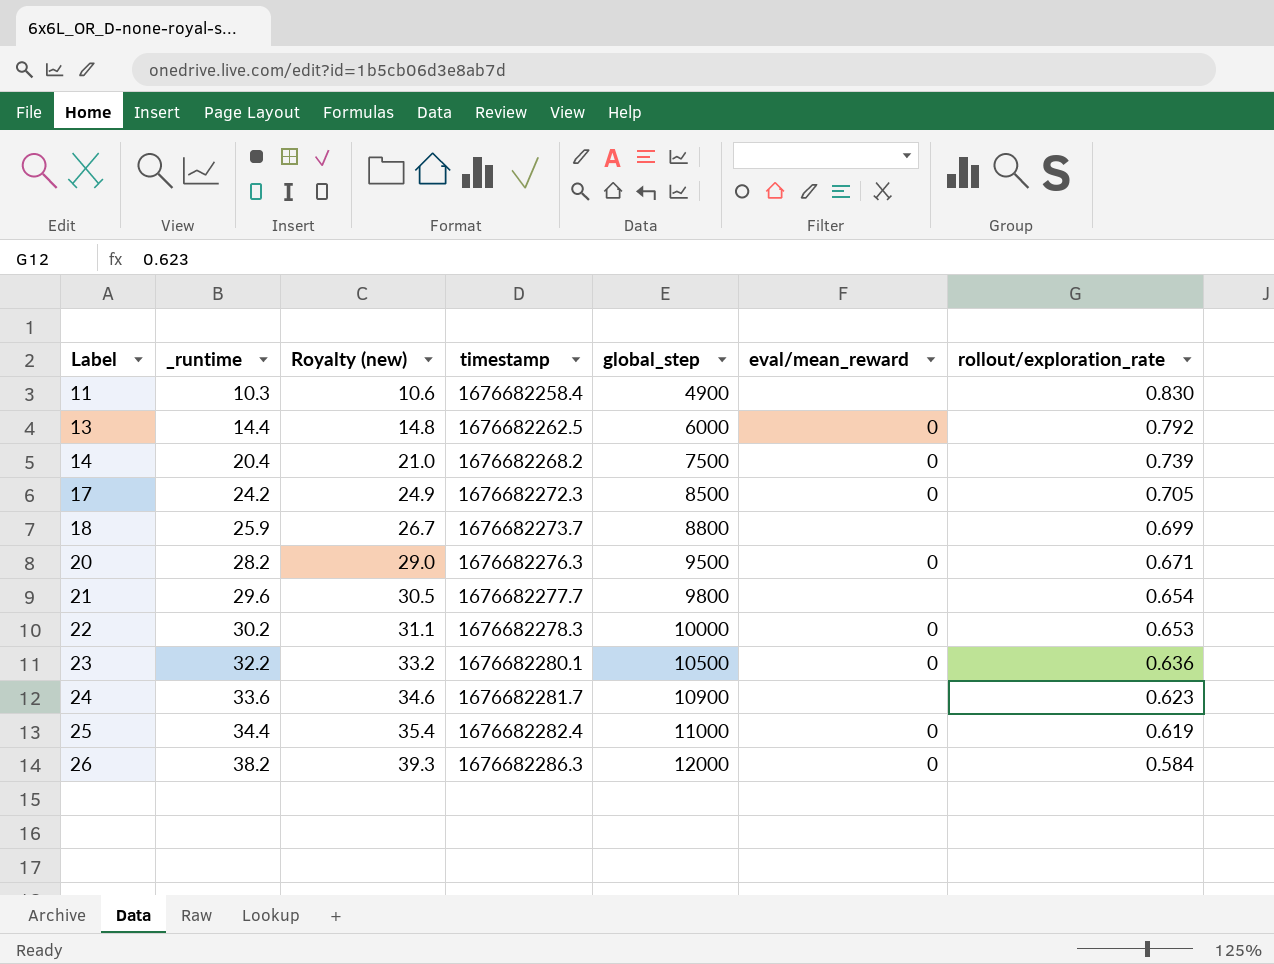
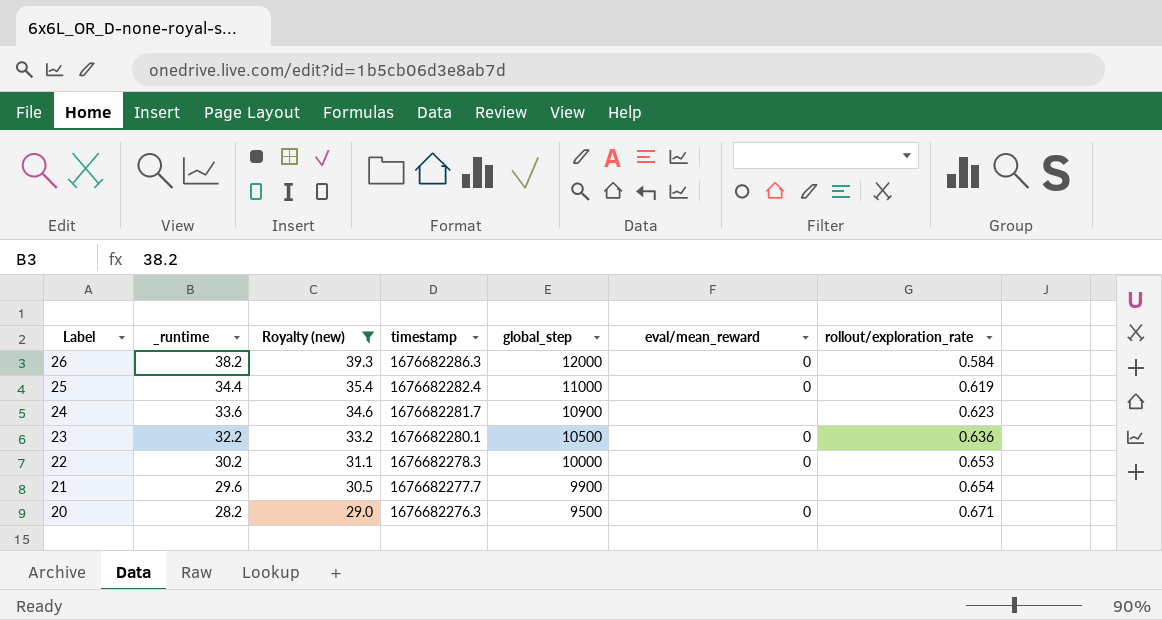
filter: none -> Royalty (new) >= 29.0
row order: Label ascending -> Label descending
21 | global_step: 9800 -> 9900

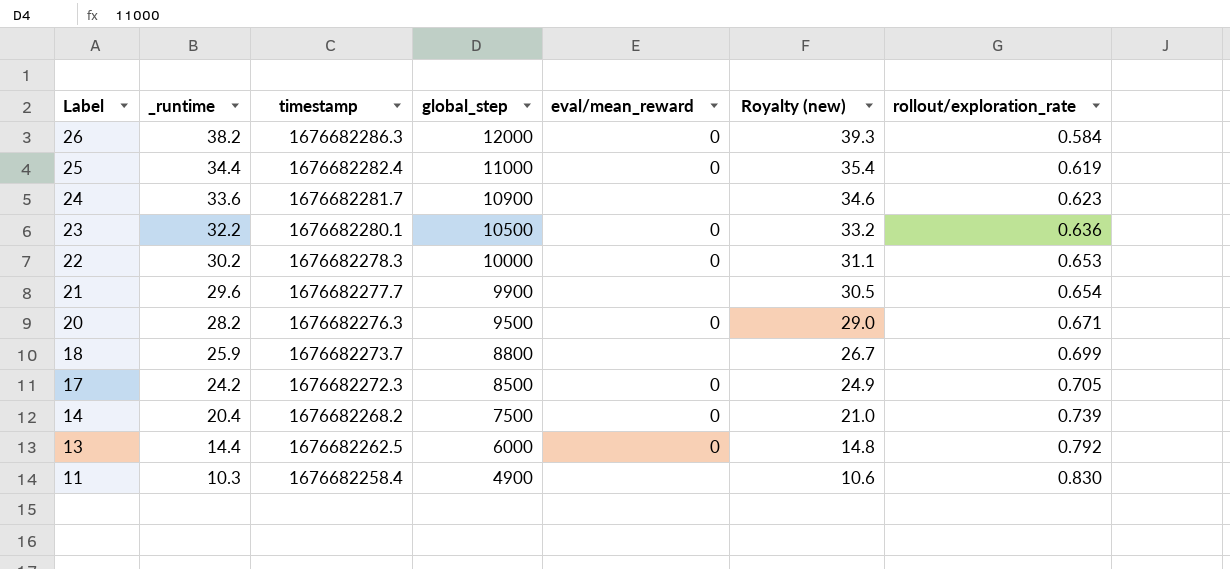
filter: Royalty (new) >= 29.0 -> none
column Royalty (new) | position: 3 -> 6

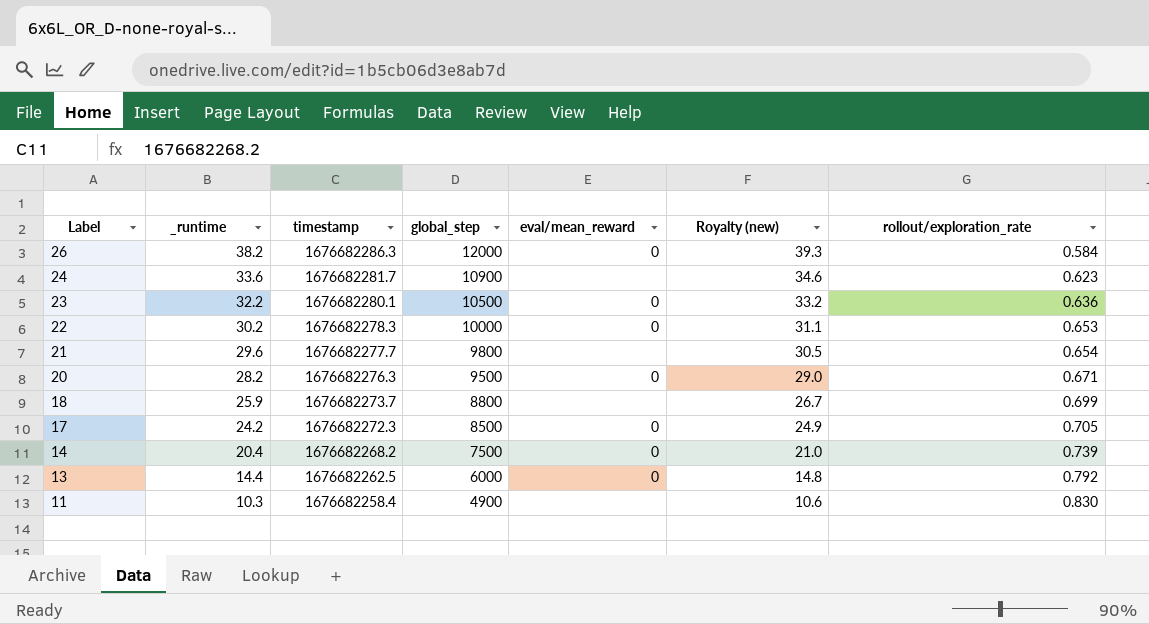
row 25: 34.4 | 1676682282.4 | 11000 | 0 | 35.4 | 0.619 -> none
21 | global_step: 9900 -> 9800

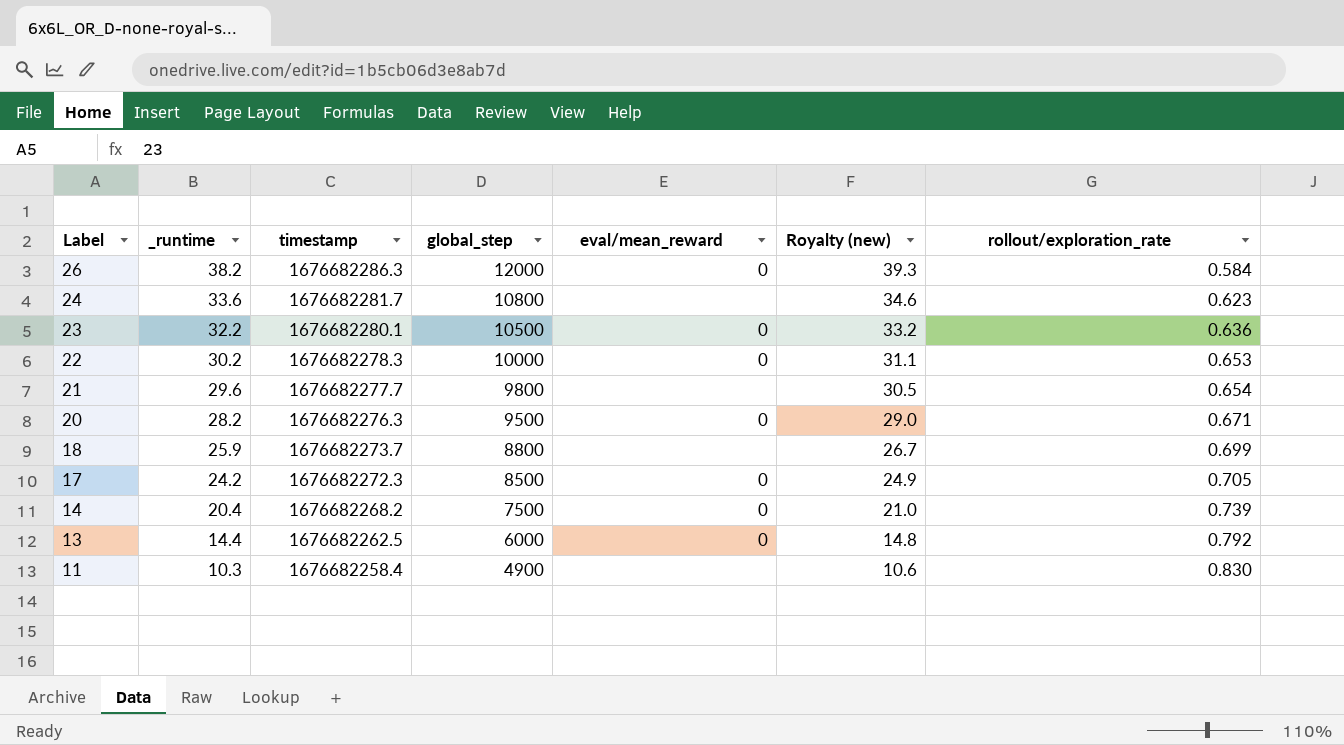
24 | global_step: 10900 -> 10800

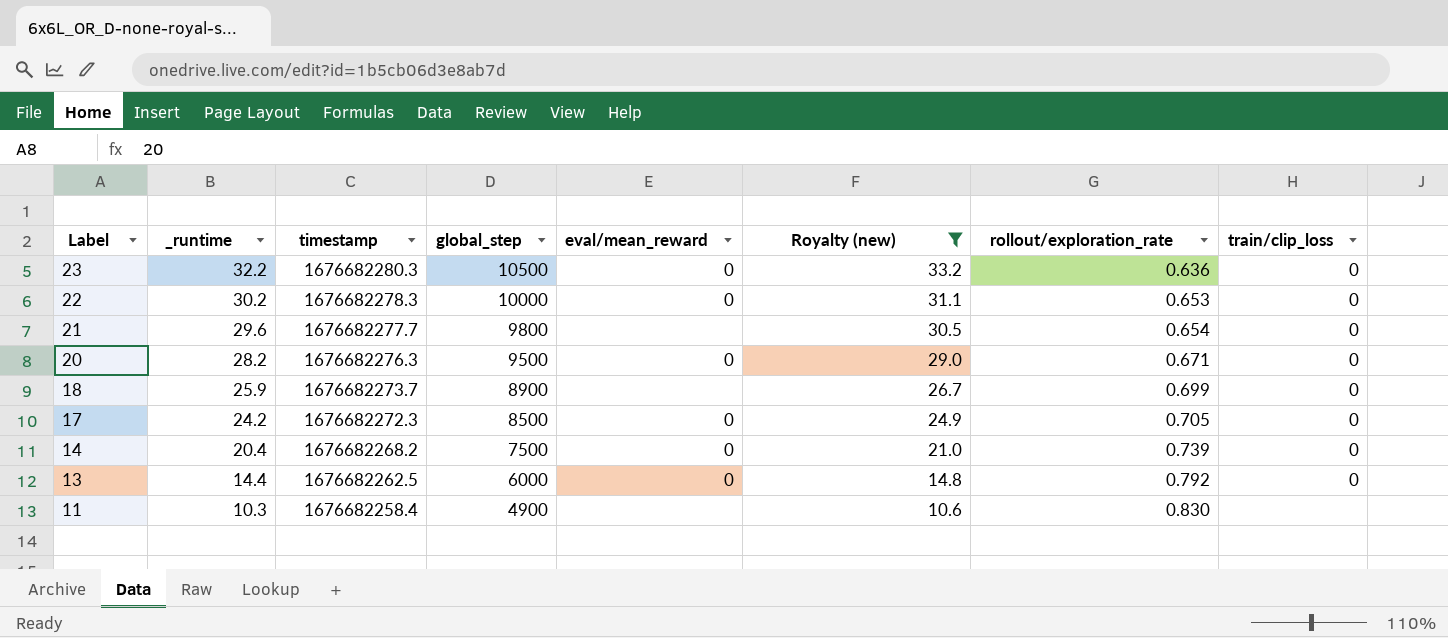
filter: none -> Royalty (new) <= 33.2
column train/clip_loss | position: none -> 8
23 | timestamp: 1676682280.1 -> 1676682280.3
18 | global_step: 8800 -> 8900

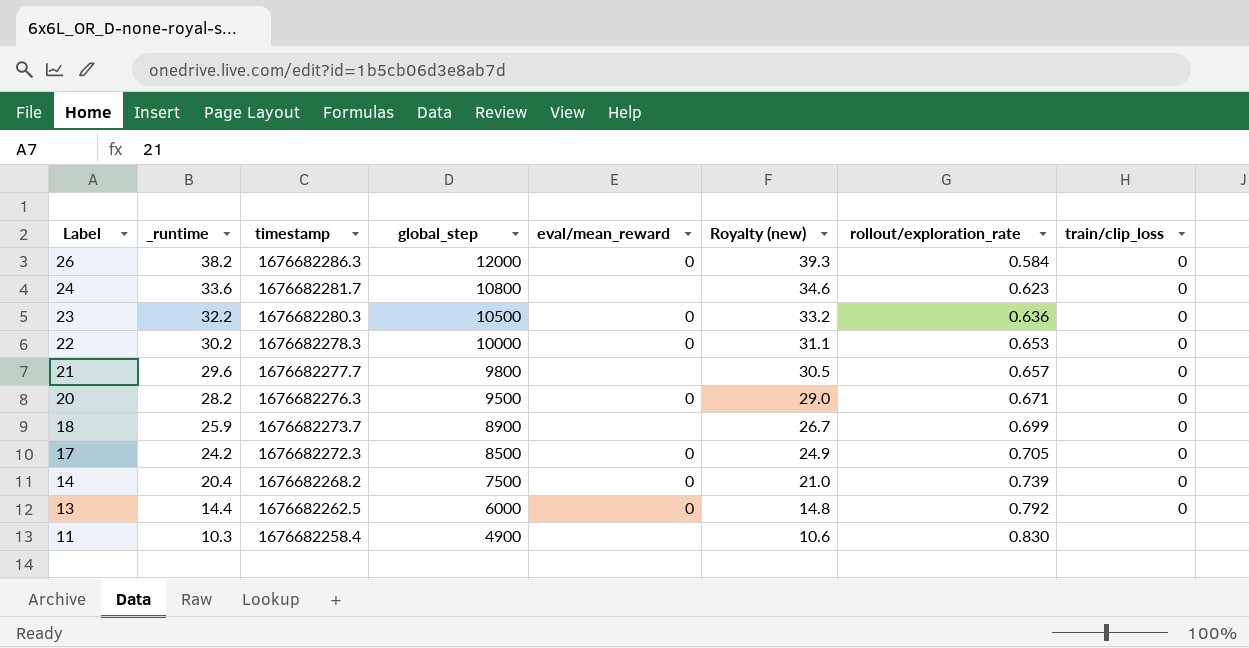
filter: Royalty (new) <= 33.2 -> none
21 | rollout/exploration_rate: 0.654 -> 0.657

